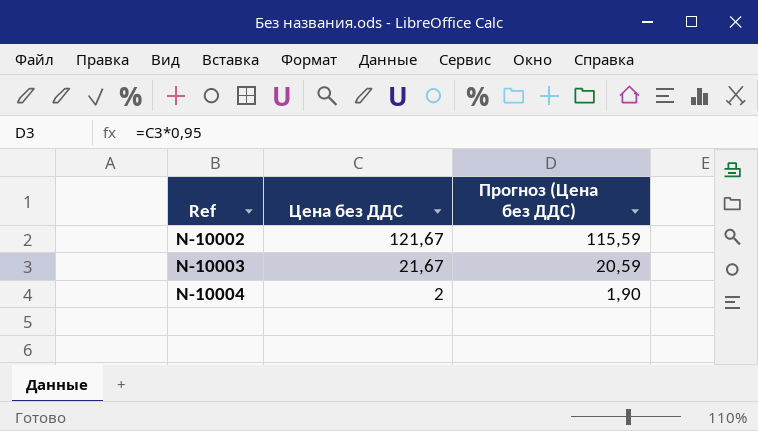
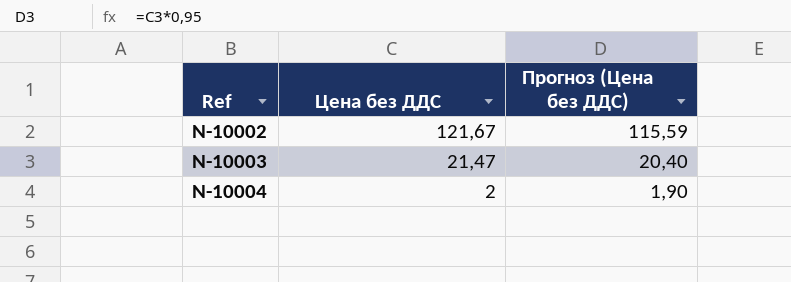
N-10003 | Цена без ДДС: 21,67 -> 21,47
N-10003 | Прогноз (Цена без ДДС): 20,59 -> 20,40

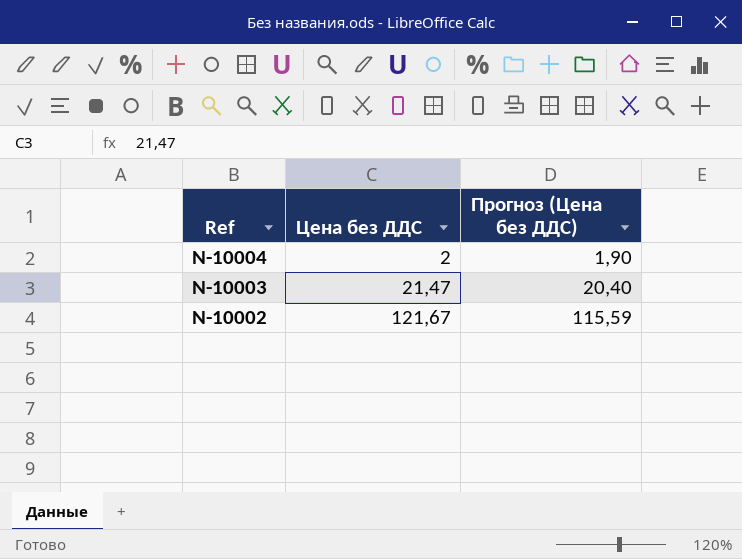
row order: Ref ascending -> Ref descending

